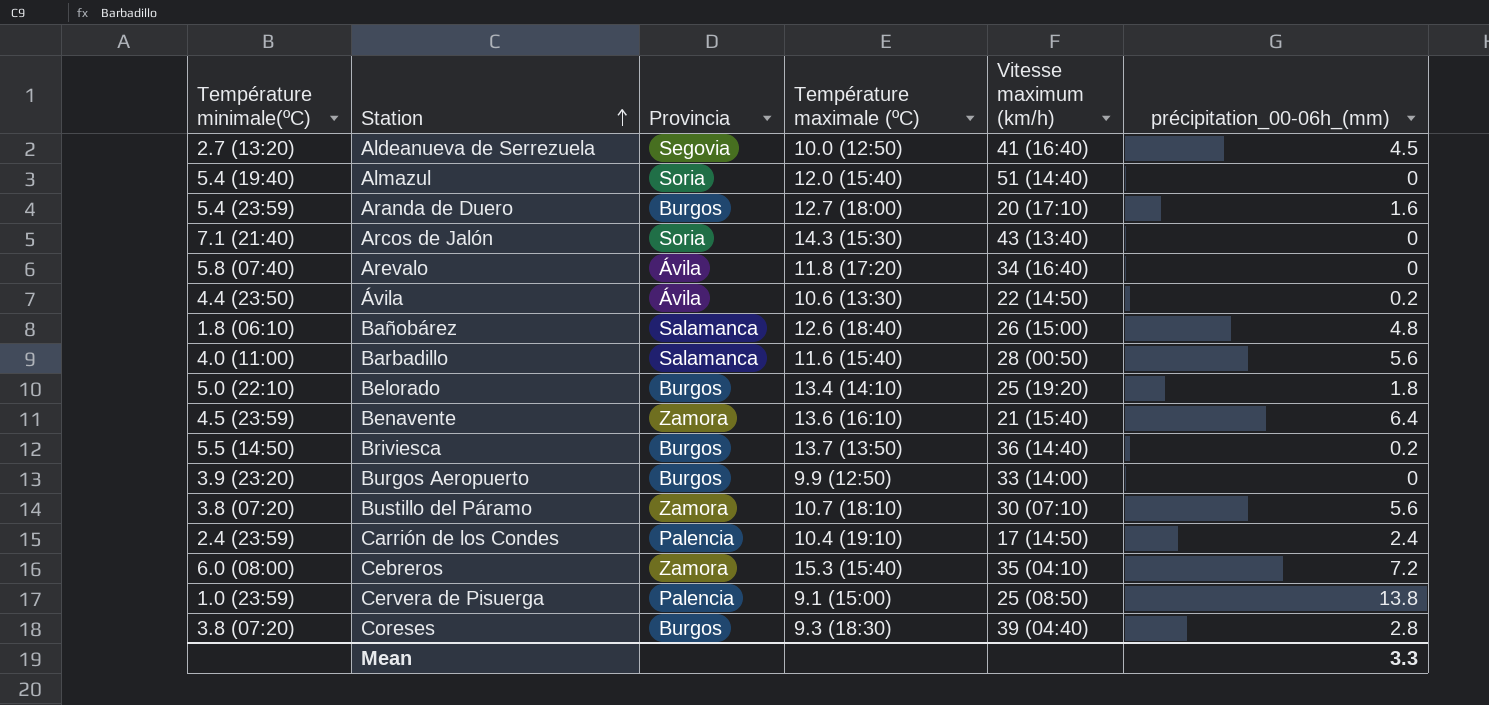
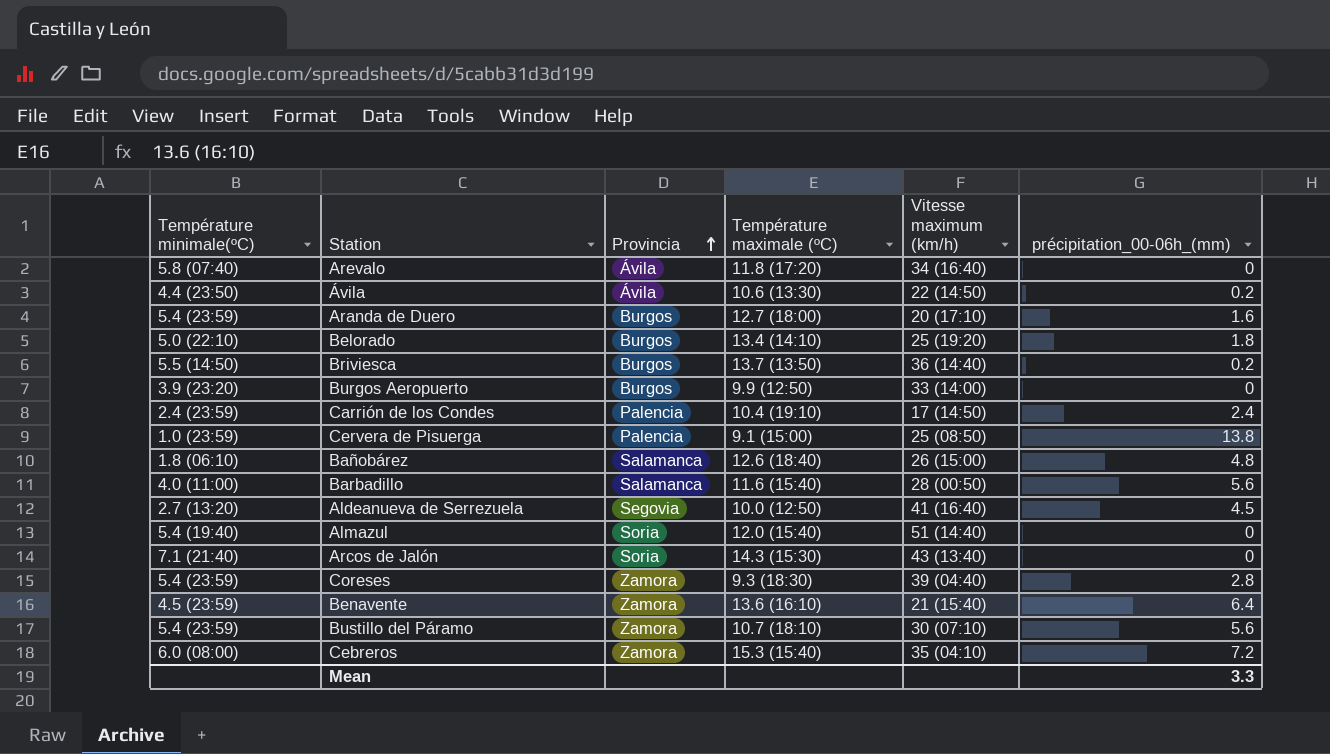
row order: Station ascending -> Provincia ascending
Coreses | Température minimale(ºC): 3.8 (07:20) -> 5.4 (23:59)
Coreses | Provincia: Burgos -> Zamora
Bustillo del Páramo | Température minimale(ºC): 3.8 (07:20) -> 5.4 (23:59)

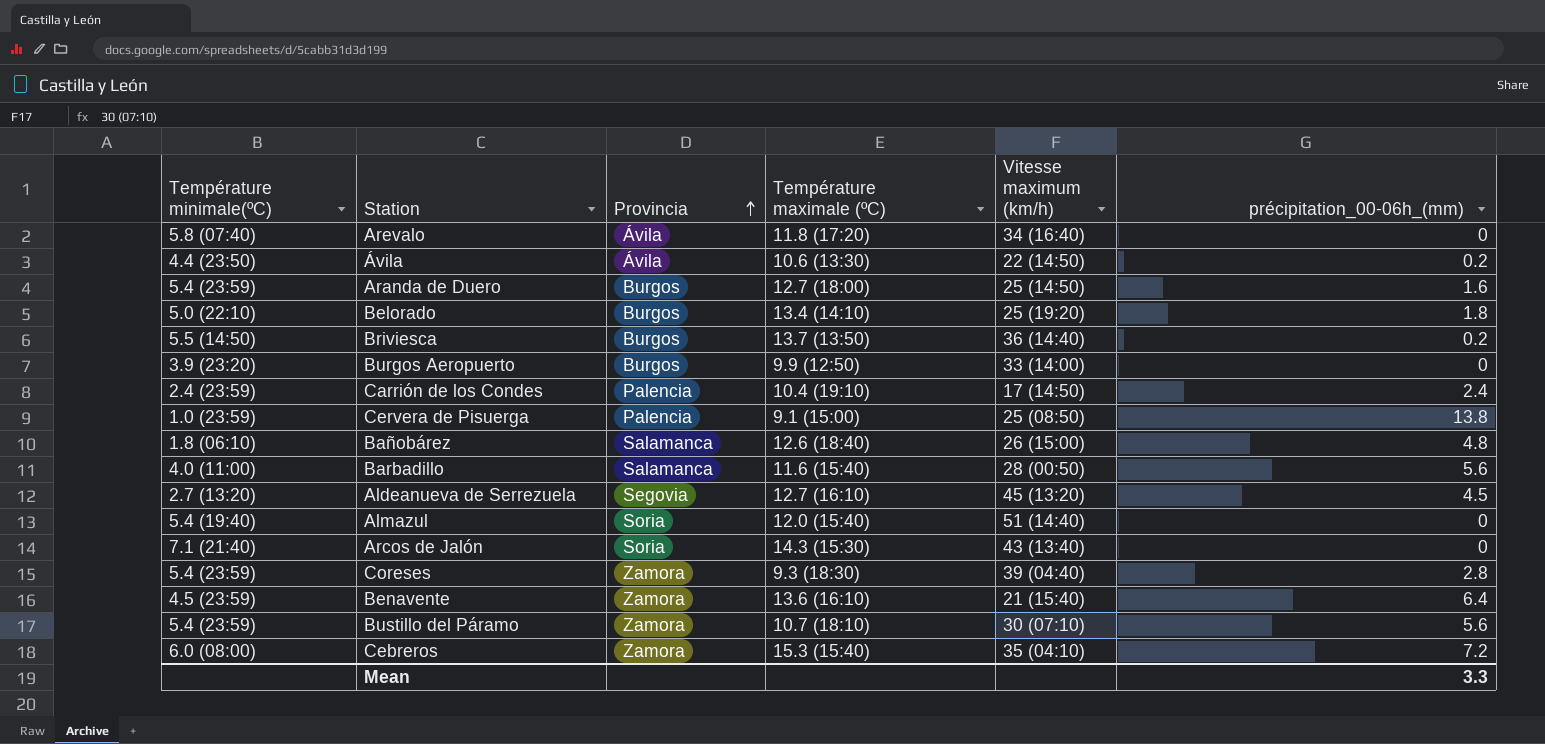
Aranda de Duero | Vitesse maximum (km/h): 20 (17:10) -> 25 (14:50)
Aldeanueva de Serrezuela | Température maximale (ºC): 10.0 (12:50) -> 12.7 (16:10)
Aldeanueva de Serrezuela | Vitesse maximum (km/h): 41 (16:40) -> 45 (13:20)

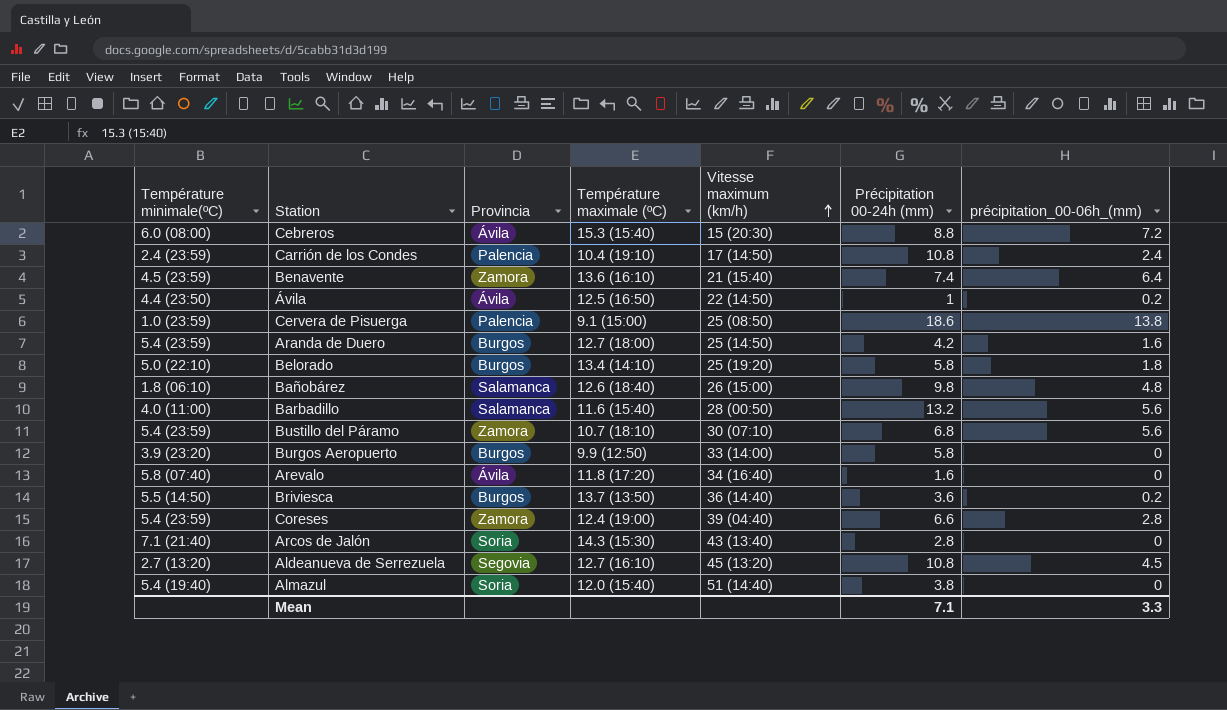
row order: Provincia ascending -> Vitesse maximum (km/h) ascending
column Précipitation 00-24h (mm) | position: none -> 6
Cebreros | Provincia: Zamora -> Ávila
Cebreros | Vitesse maximum (km/h): 35 (04:10) -> 15 (20:30)
Ávila | Température maximale (ºC): 10.6 (13:30) -> 12.5 (16:50)
Coreses | Température maximale (ºC): 9.3 (18:30) -> 12.4 (19:00)

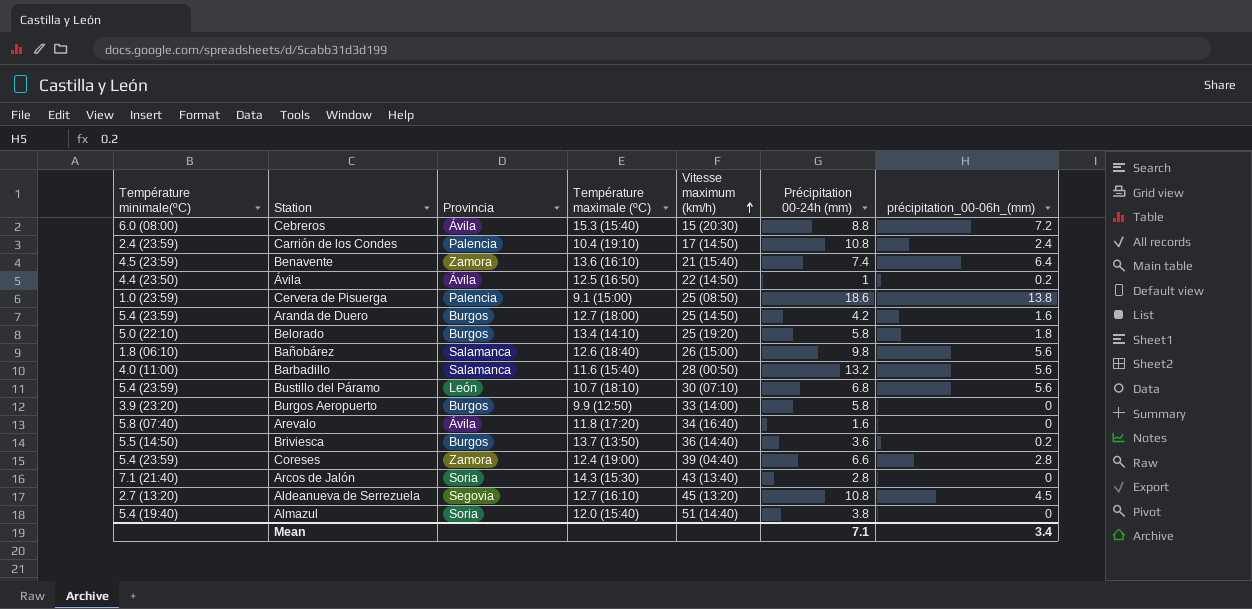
Bañobárez | précipitation_00-06h_(mm): 4.8 -> 5.6
Bustillo del Páramo | Provincia: Zamora -> León
Mean | précipitation_00-06h_(mm): 3.3 -> 3.4

